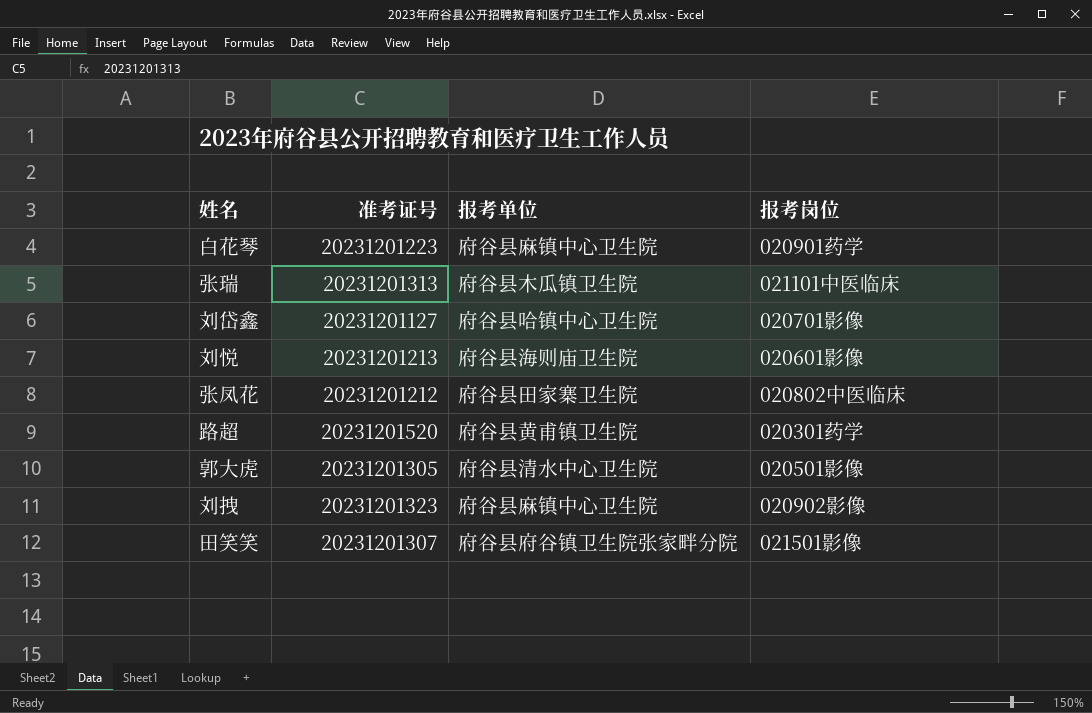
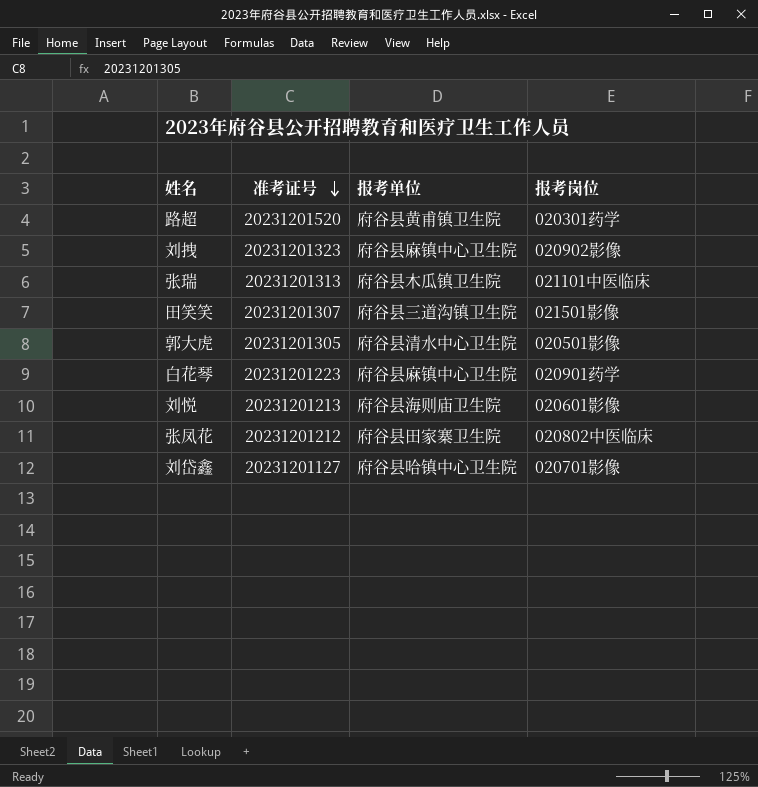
row order: none -> 准考证号 descending
田笑笑 | 报考单位: 府谷县府谷镇卫生院张家畔分院 -> 府谷县三道沟镇卫生院

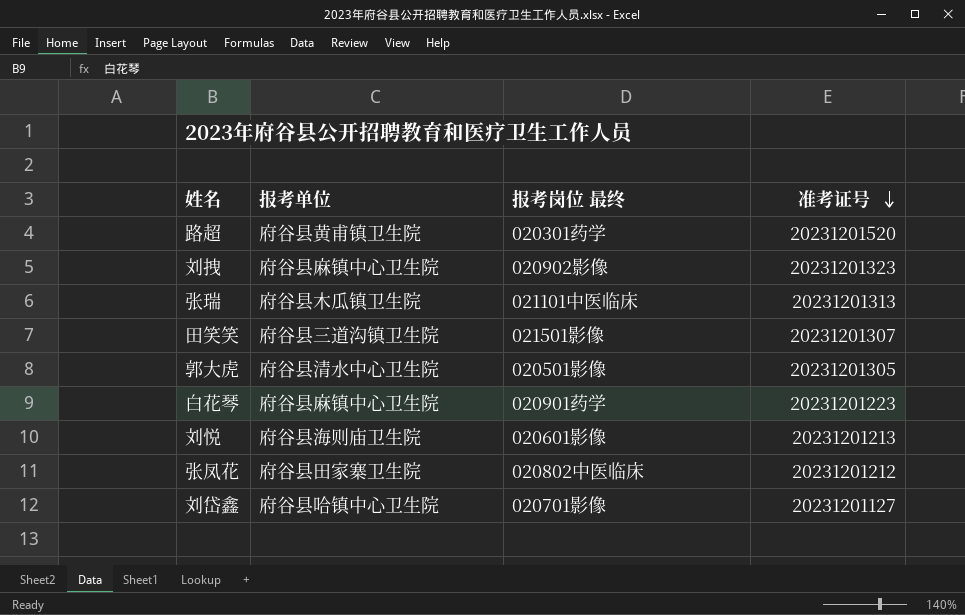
column name: 报考岗位 -> 报考岗位 最终
column 准考证号 | position: 2 -> 4

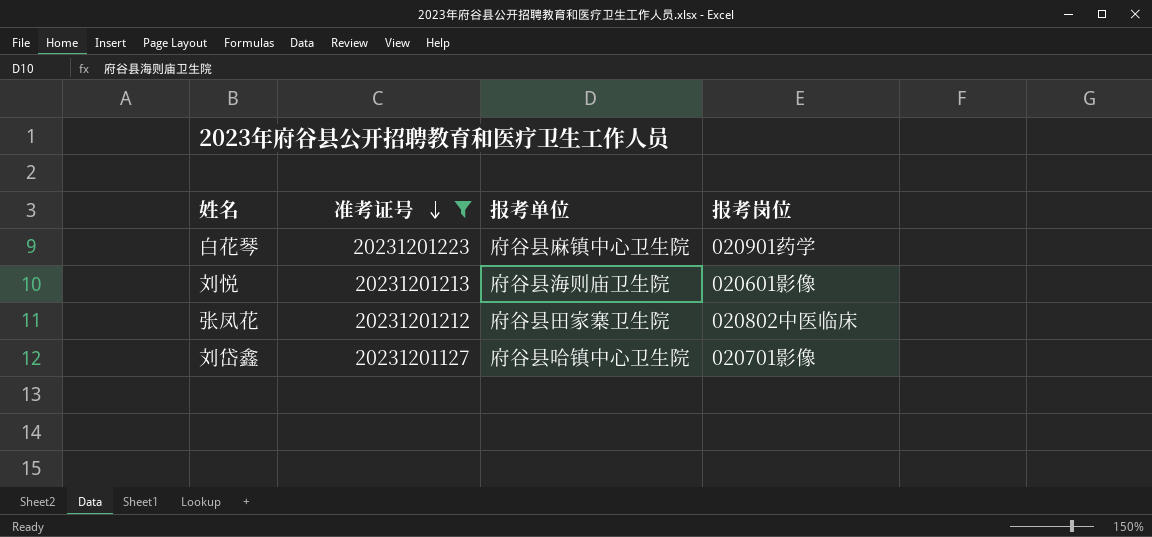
filter: none -> 准考证号 <= 20231201223
column 准考证号 | position: 4 -> 2
column name: 报考岗位 最终 -> 报考岗位

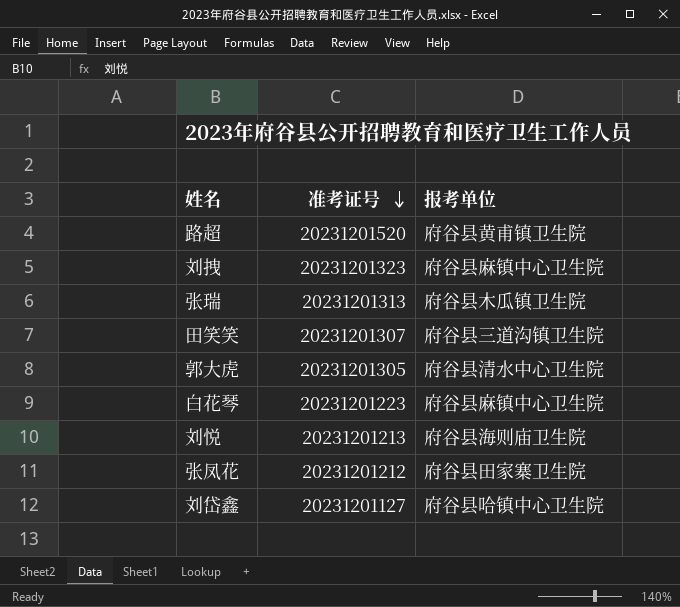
filter: 准考证号 <= 20231201223 -> none
column 报考岗位 | position: 4 -> none

